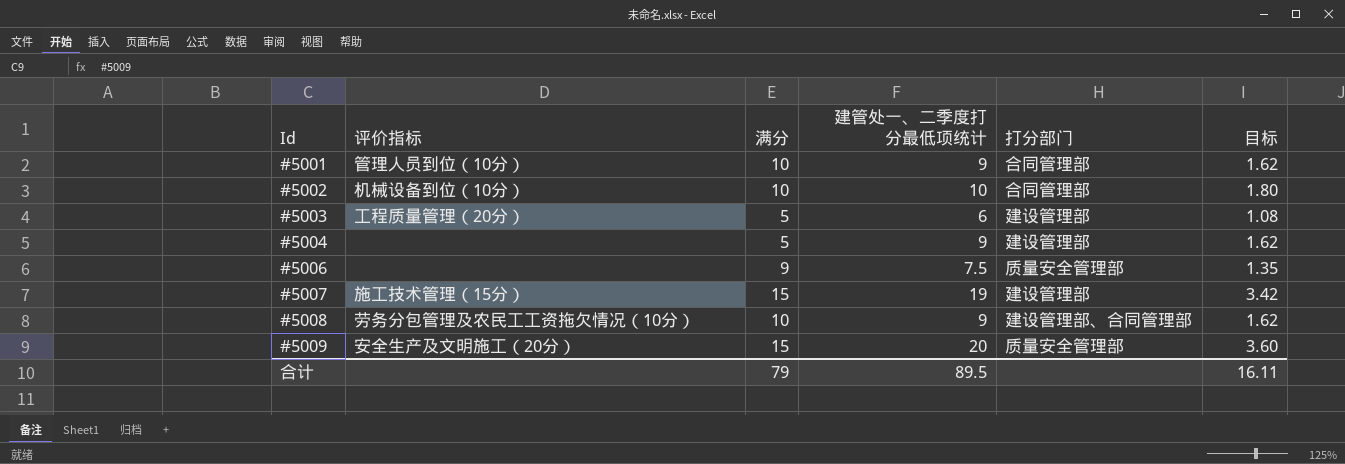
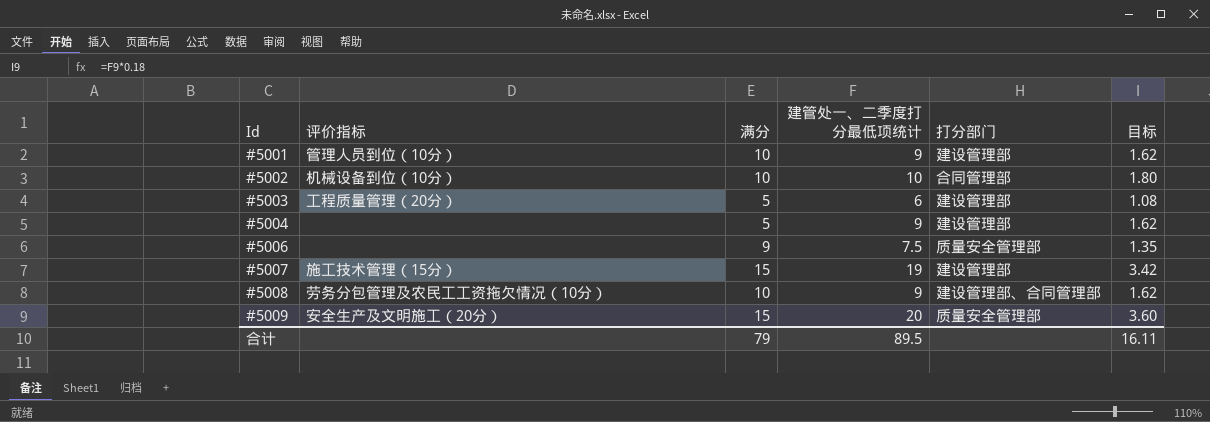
#5001 | 打分部门: 合同管理部 -> 建设管理部

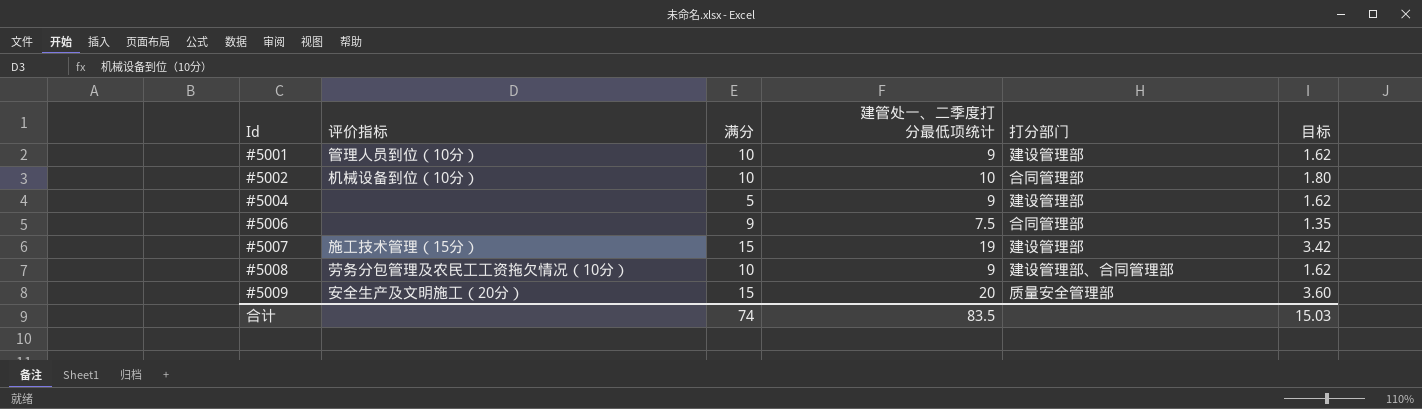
row #5003: 工程质量管理（20分） | 5 | 6 | 建设管理部 | 1.08 -> none
#5006 | 打分部门: 质量安全管理部 -> 合同管理部
合计 | 满分: 79 -> 74
合计 | 建管处一、二季度打分最低项统计: 89.5 -> 83.5
合计 | 目标: 16.11 -> 15.03

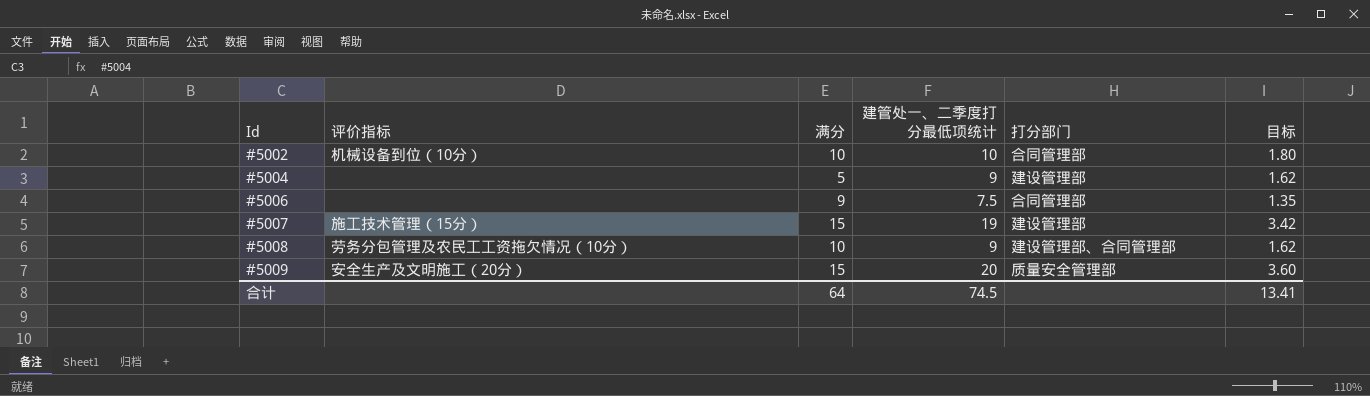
row #5001: 管理人员到位（10分） | 10 | 9 | 建设管理部 | 1.62 -> none
合计 | 满分: 74 -> 64
合计 | 建管处一、二季度打分最低项统计: 83.5 -> 74.5
合计 | 目标: 15.03 -> 13.41

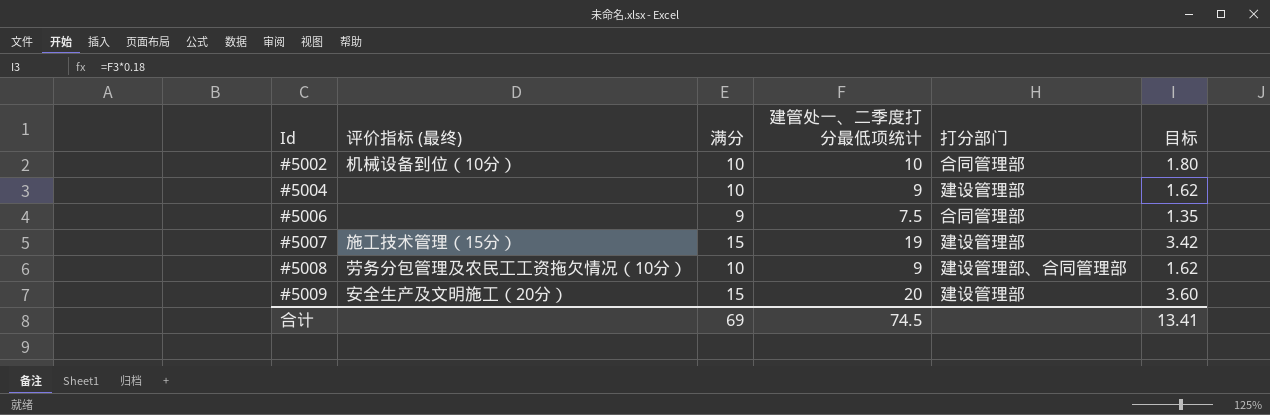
column name: 评价指标 -> 评价指标 (最终)
#5004 | 满分: 5 -> 10
#5009 | 打分部门: 质量安全管理部 -> 建设管理部
合计 | 满分: 64 -> 69

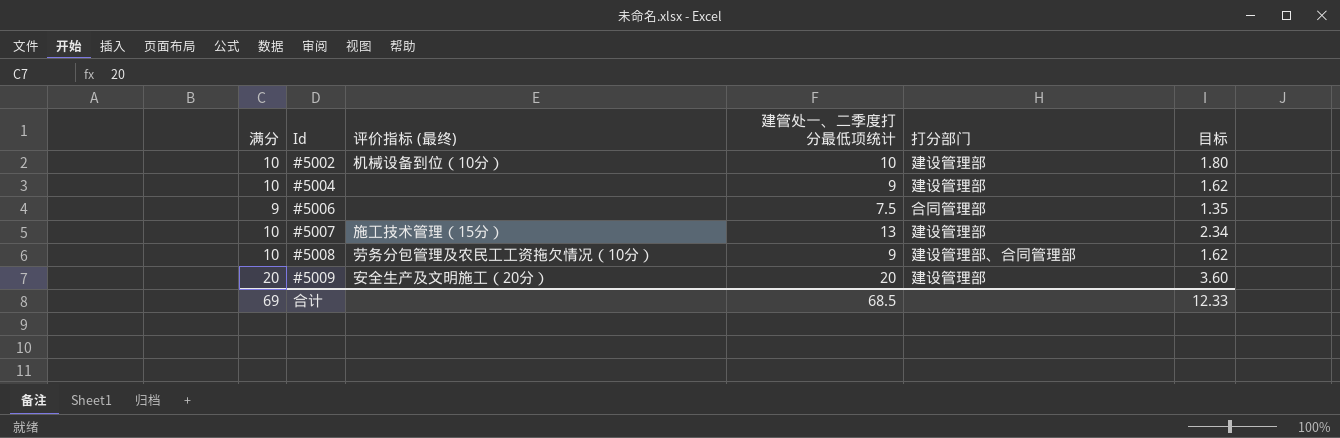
column 满分 | position: 3 -> 1
#5002 | 打分部门: 合同管理部 -> 建设管理部
#5007 | 满分: 15 -> 10
#5007 | 建管处一、二季度打分最低项统计: 19 -> 13
#5007 | 目标: 3.42 -> 2.34
#5009 | 满分: 15 -> 20
合计 | 建管处一、二季度打分最低项统计: 74.5 -> 68.5
合计 | 目标: 13.41 -> 12.33

